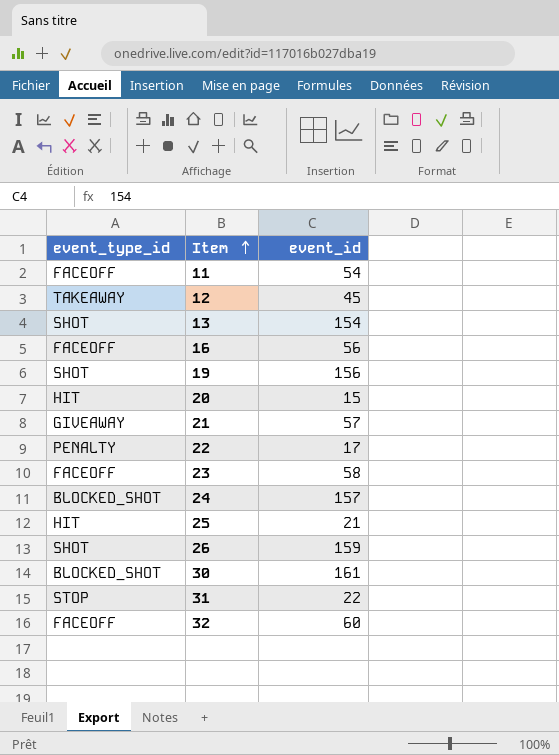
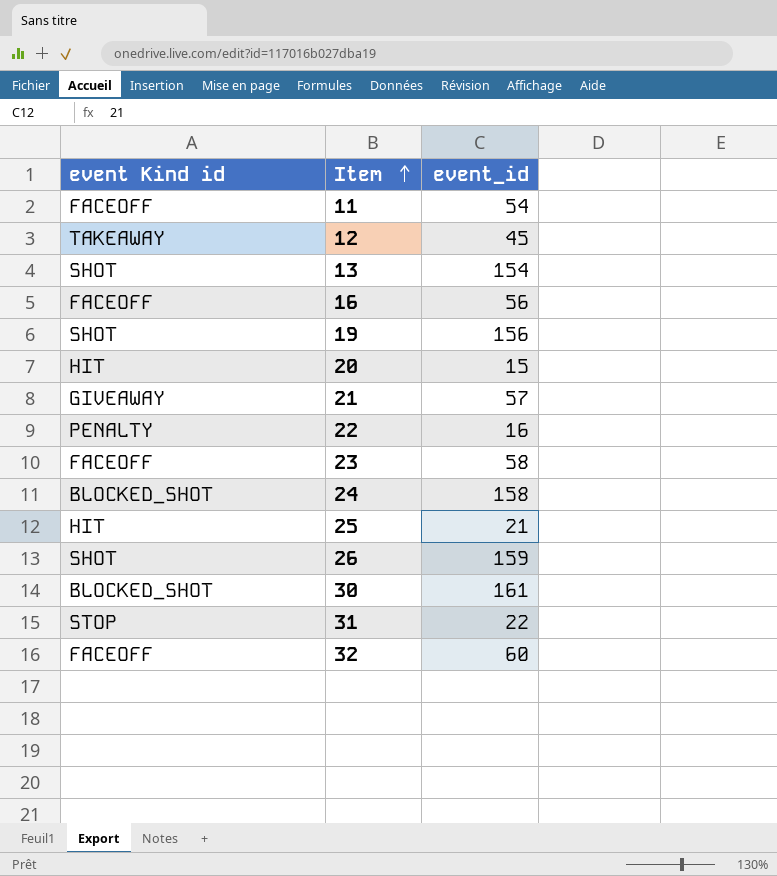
column name: event_type_id -> event Kind id
22 | event_id: 17 -> 16
24 | event_id: 157 -> 158

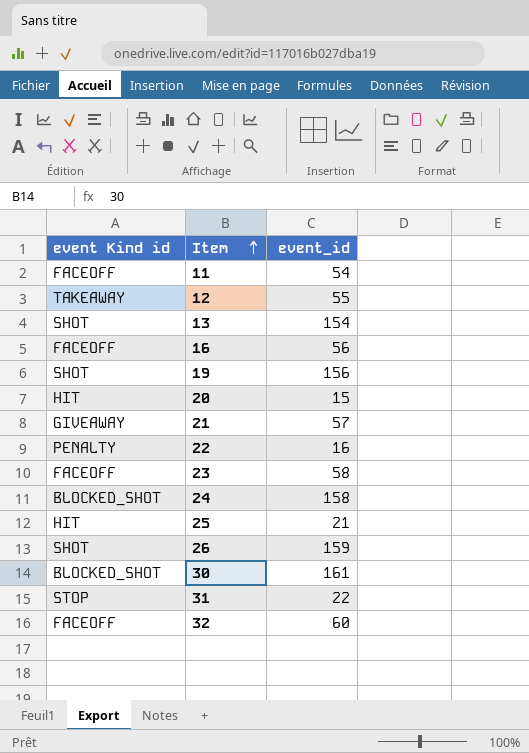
12 | event_id: 45 -> 55

